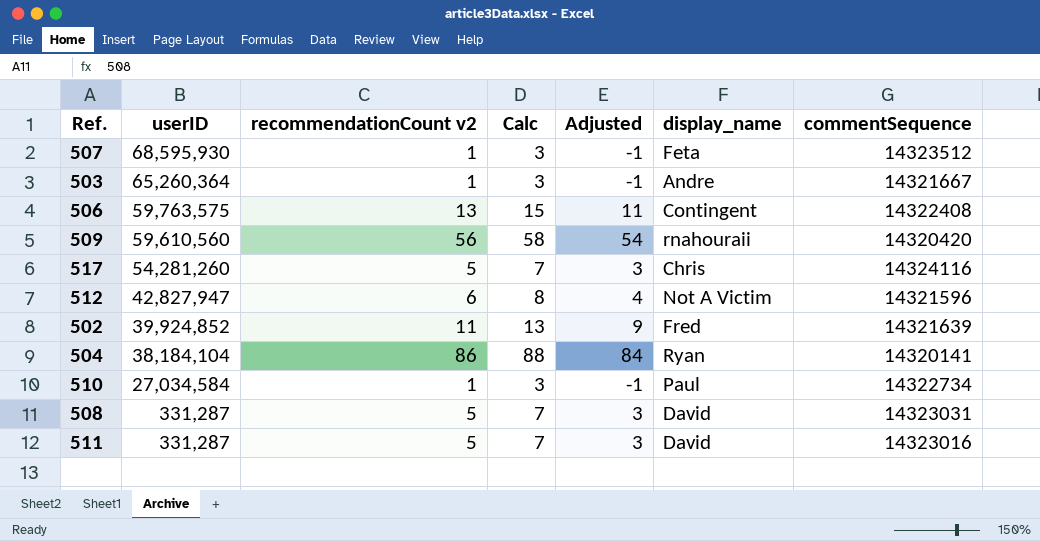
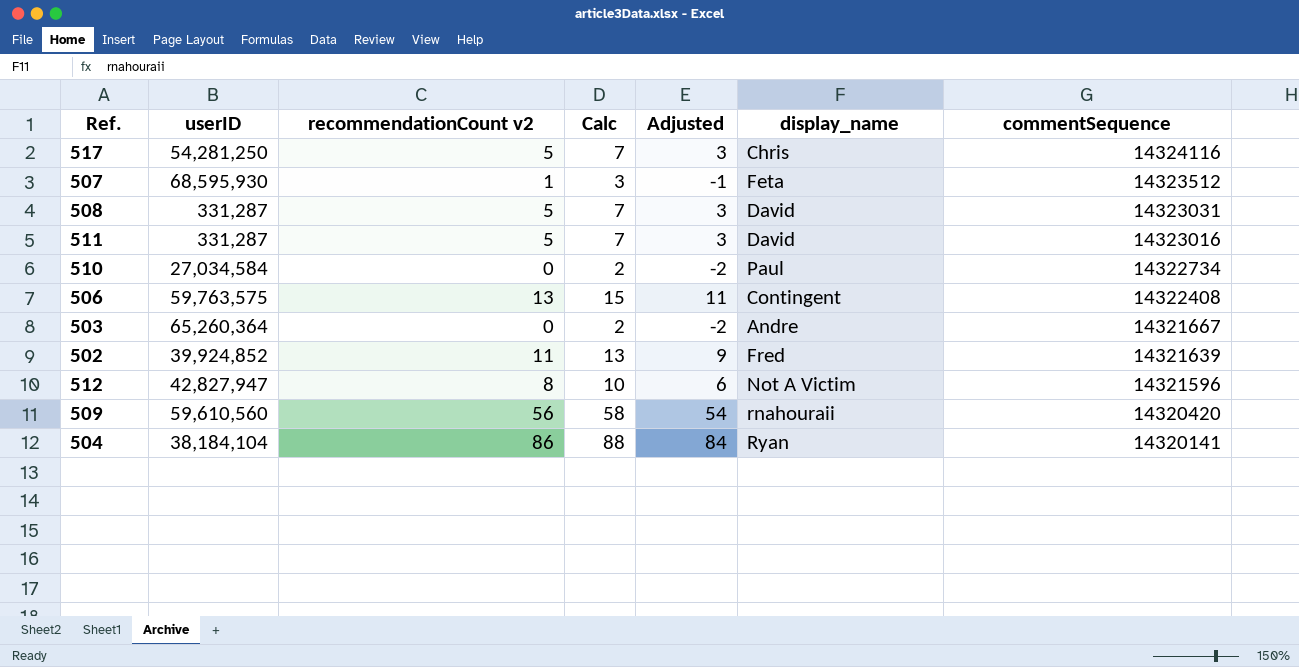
row order: userID descending -> commentSequence descending
517 | userID: 54,281,260 -> 54,281,250
510 | recommendationCount v2: 1 -> 0
510 | Calc: 3 -> 2
510 | Adjusted: -1 -> -2
503 | recommendationCount v2: 1 -> 0
503 | Calc: 3 -> 2
503 | Adjusted: -1 -> -2
512 | recommendationCount v2: 6 -> 8
512 | Calc: 8 -> 10
512 | Adjusted: 4 -> 6

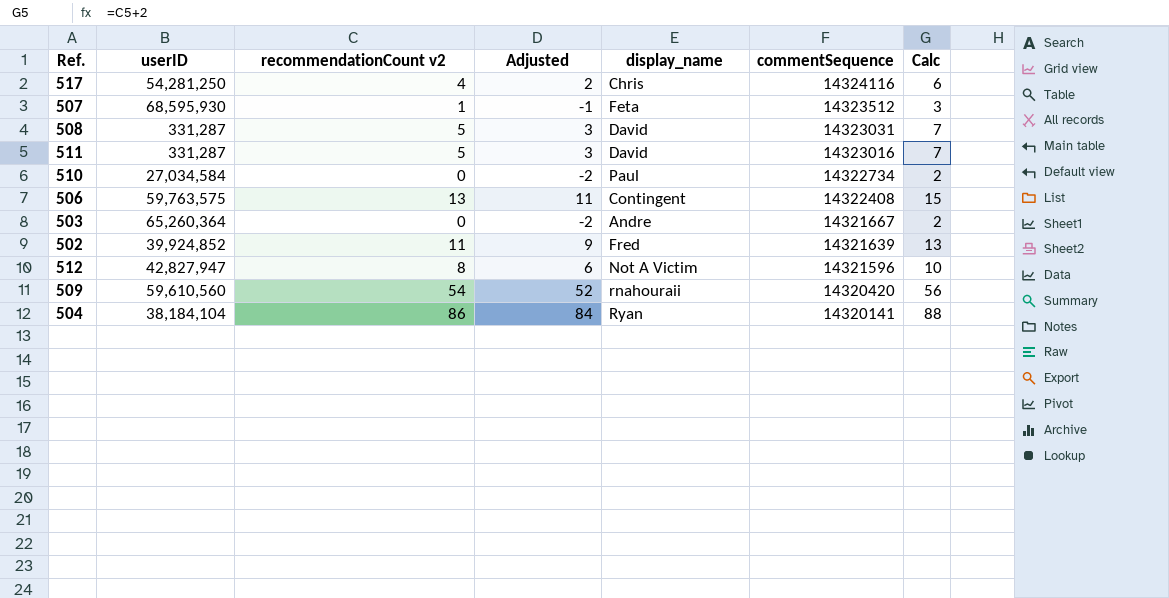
column Calc | position: 4 -> 7
517 | recommendationCount v2: 5 -> 4
517 | Adjusted: 3 -> 2
517 | Calc: 7 -> 6
509 | recommendationCount v2: 56 -> 54
509 | Adjusted: 54 -> 52
509 | Calc: 58 -> 56

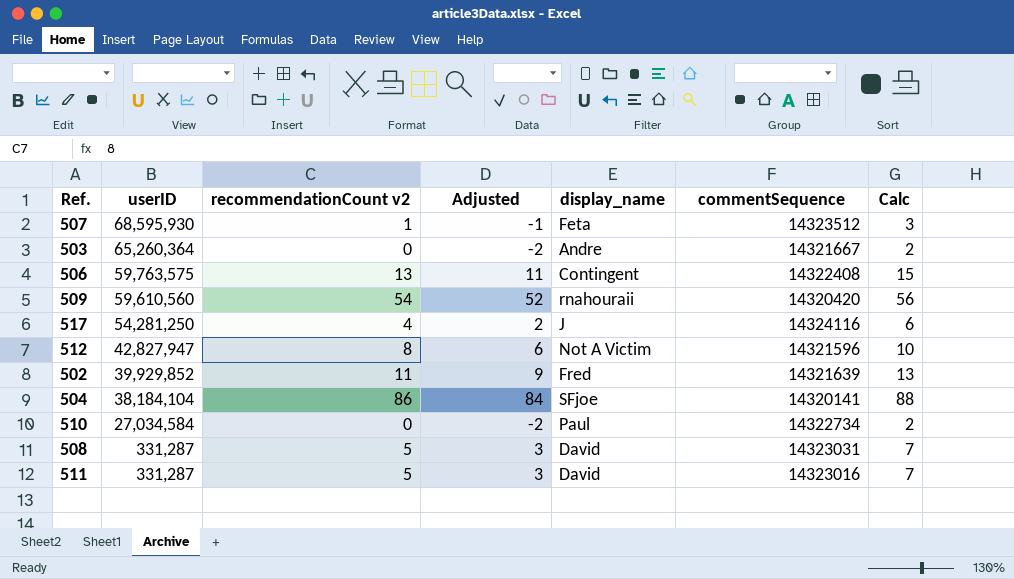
row order: commentSequence descending -> userID descending
517 | display_name: Chris -> J
502 | userID: 39,924,852 -> 39,929,852
504 | display_name: Ryan -> SFjoe

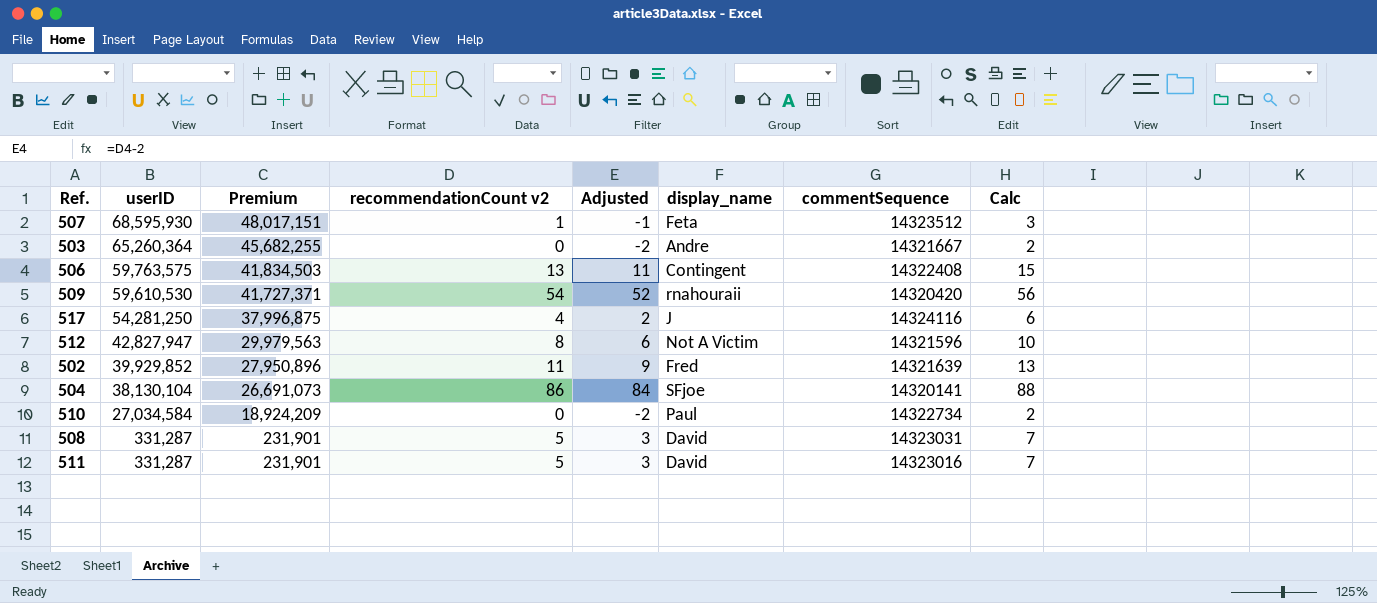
column Premium | formula: none -> [userID] * 0.7
509 | userID: 59,610,560 -> 59,610,530
504 | userID: 38,184,104 -> 38,130,104

